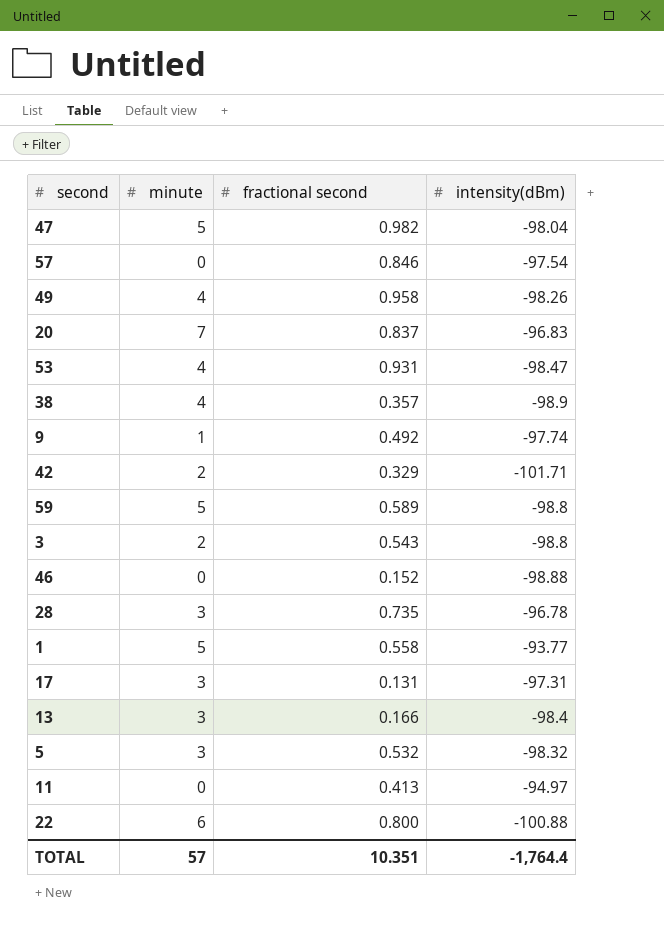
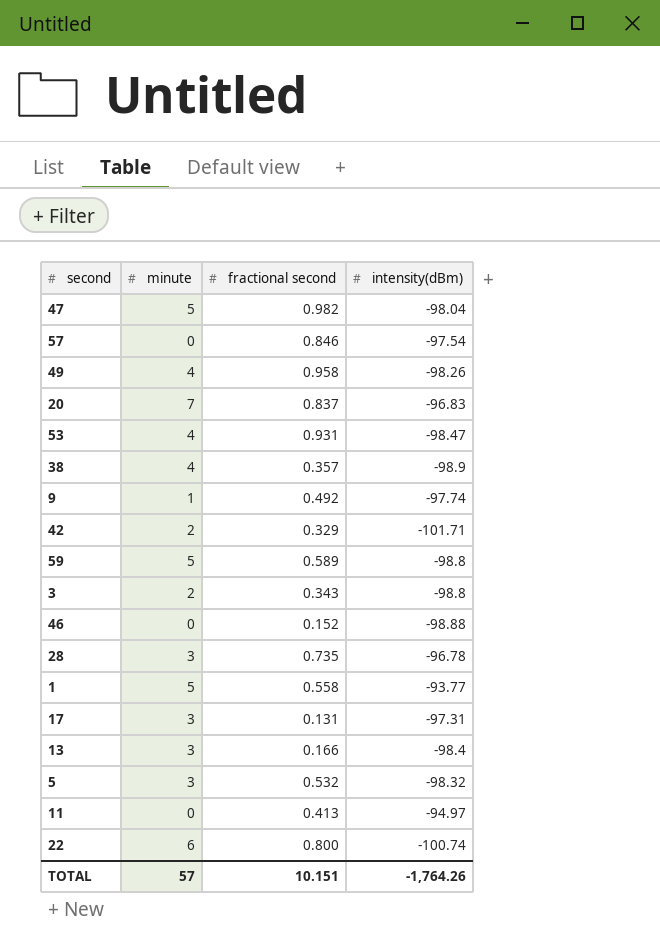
3 | fractional second: 0.543 -> 0.343
22 | intensity(dBm): -100.88 -> -100.74
TOTAL | fractional second: 10.351 -> 10.151
TOTAL | intensity(dBm): -1,764.4 -> -1,764.26

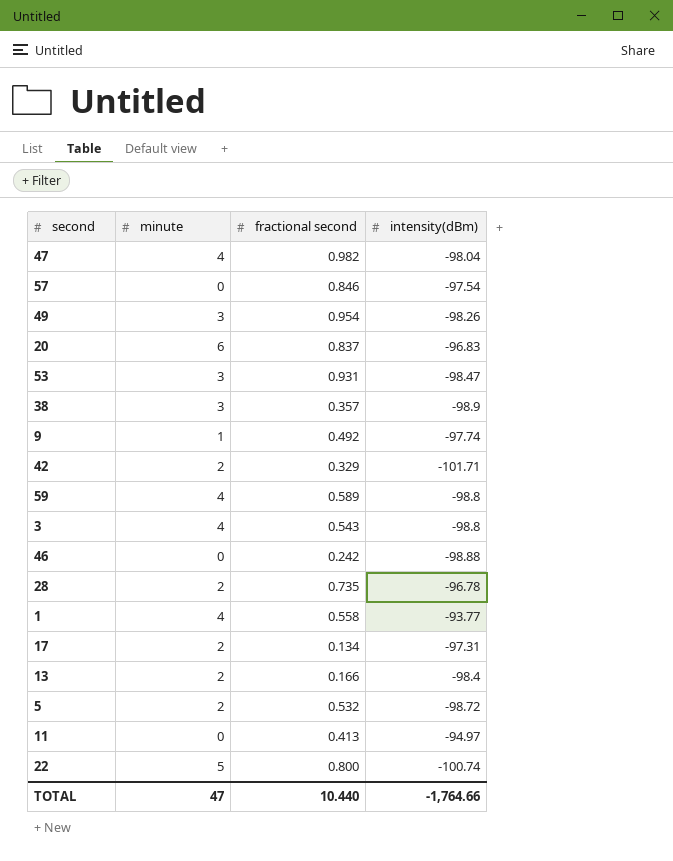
47 | minute: 5 -> 4
49 | minute: 4 -> 3
49 | fractional second: 0.958 -> 0.954
20 | minute: 7 -> 6
53 | minute: 4 -> 3
38 | minute: 4 -> 3
59 | minute: 5 -> 4
3 | minute: 2 -> 4
3 | fractional second: 0.343 -> 0.543
46 | fractional second: 0.152 -> 0.242
28 | minute: 3 -> 2
1 | minute: 5 -> 4
17 | minute: 3 -> 2
17 | fractional second: 0.131 -> 0.134
13 | minute: 3 -> 2
5 | minute: 3 -> 2
5 | intensity(dBm): -98.32 -> -98.72
22 | minute: 6 -> 5
TOTAL | minute: 57 -> 47
TOTAL | fractional second: 10.151 -> 10.440
TOTAL | intensity(dBm): -1,764.26 -> -1,764.66

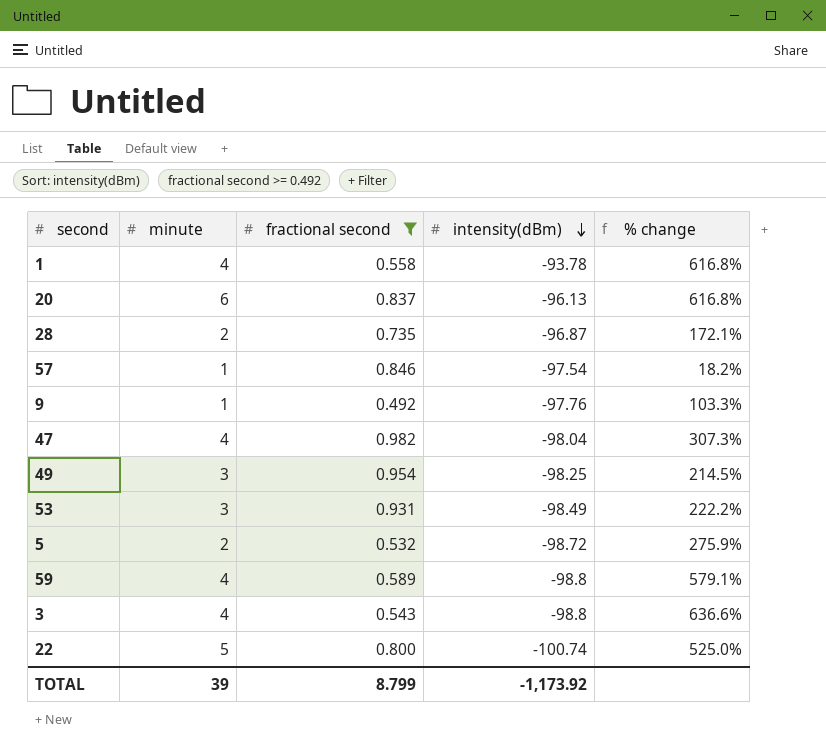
filter: none -> fractional second >= 0.492
row order: none -> intensity(dBm) descending
column % change | formula: none -> ([minute] - [fractional second]) / [fractional second]
1 | intensity(dBm): -93.77 -> -93.78
20 | intensity(dBm): -96.83 -> -96.13
28 | intensity(dBm): -96.78 -> -96.87
57 | minute: 0 -> 1
9 | intensity(dBm): -97.74 -> -97.76
49 | intensity(dBm): -98.26 -> -98.25
53 | intensity(dBm): -98.47 -> -98.49
TOTAL | minute: 47 -> 39
TOTAL | fractional second: 10.440 -> 8.799
TOTAL | intensity(dBm): -1,764.66 -> -1,173.92

